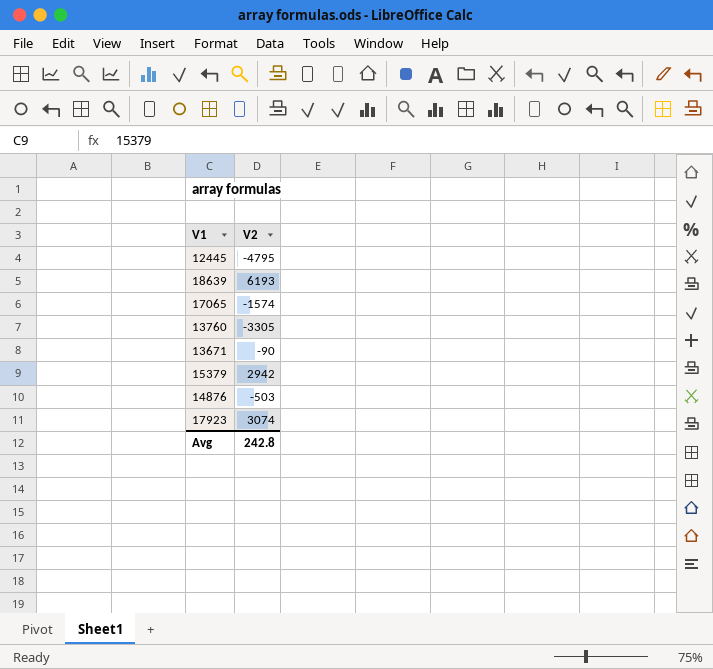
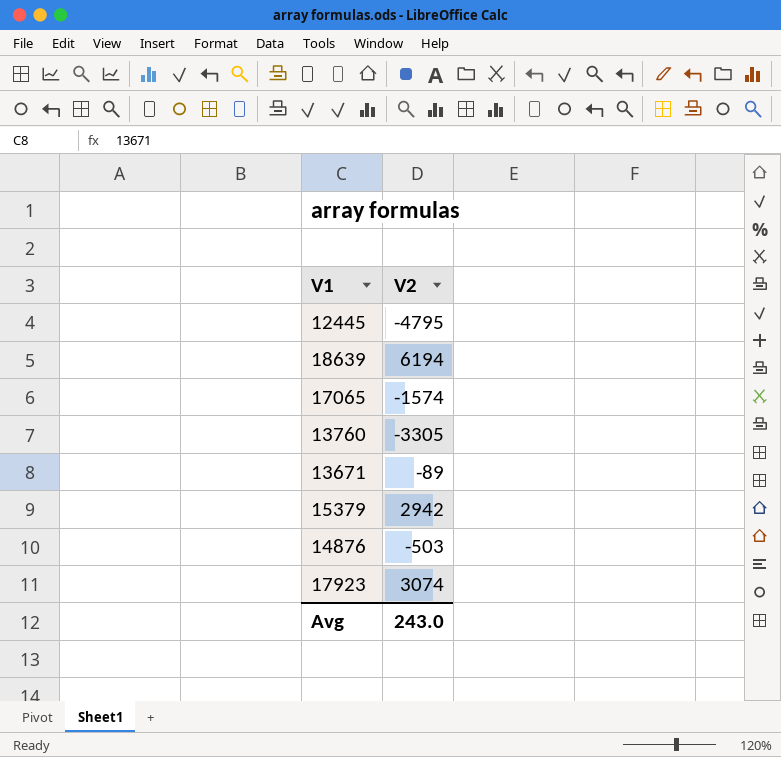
18639 | V2: 6193 -> 6194
13671 | V2: -90 -> -89
Avg | V2: 242.8 -> 243.0

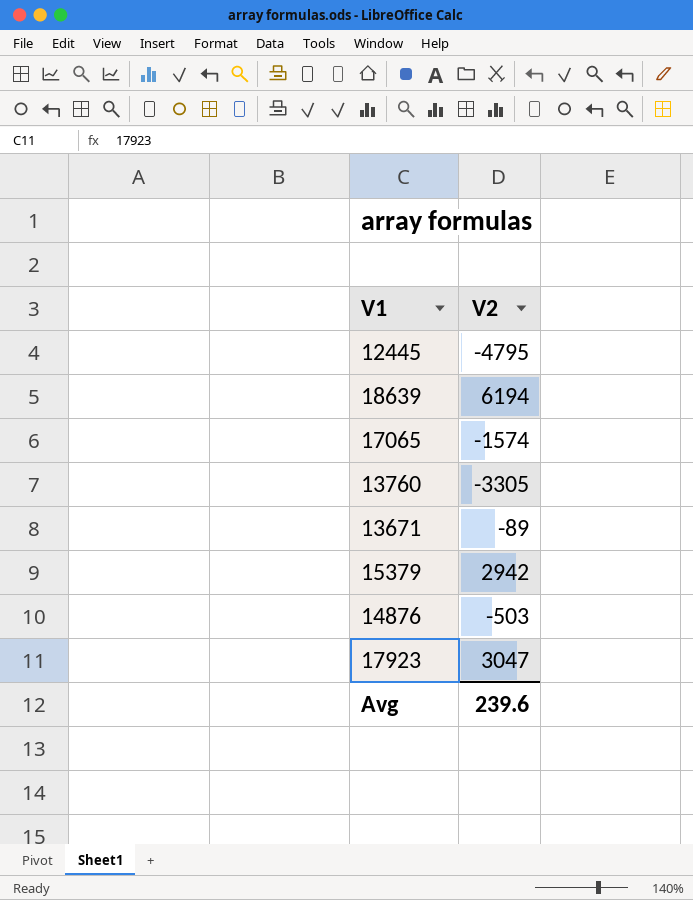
17923 | V2: 3074 -> 3047
Avg | V2: 243.0 -> 239.6

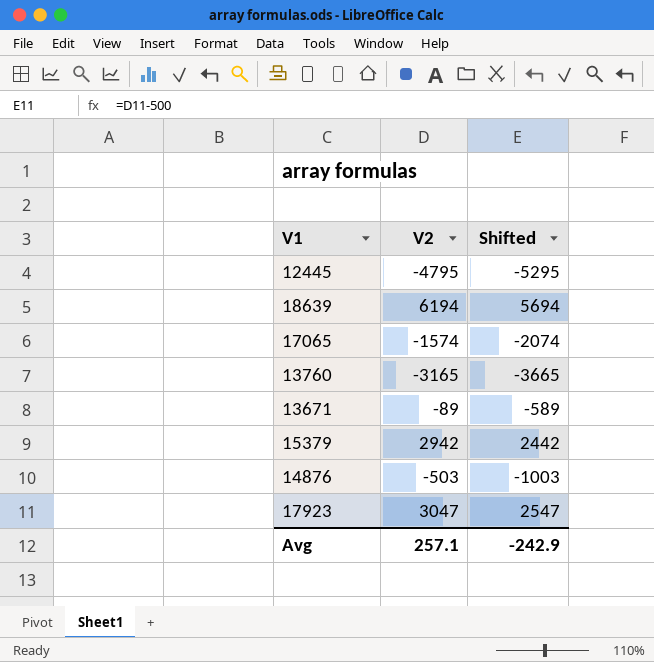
column Shifted | formula: none -> [V2] - 500
13760 | V2: -3305 -> -3165
Avg | V2: 239.6 -> 257.1

